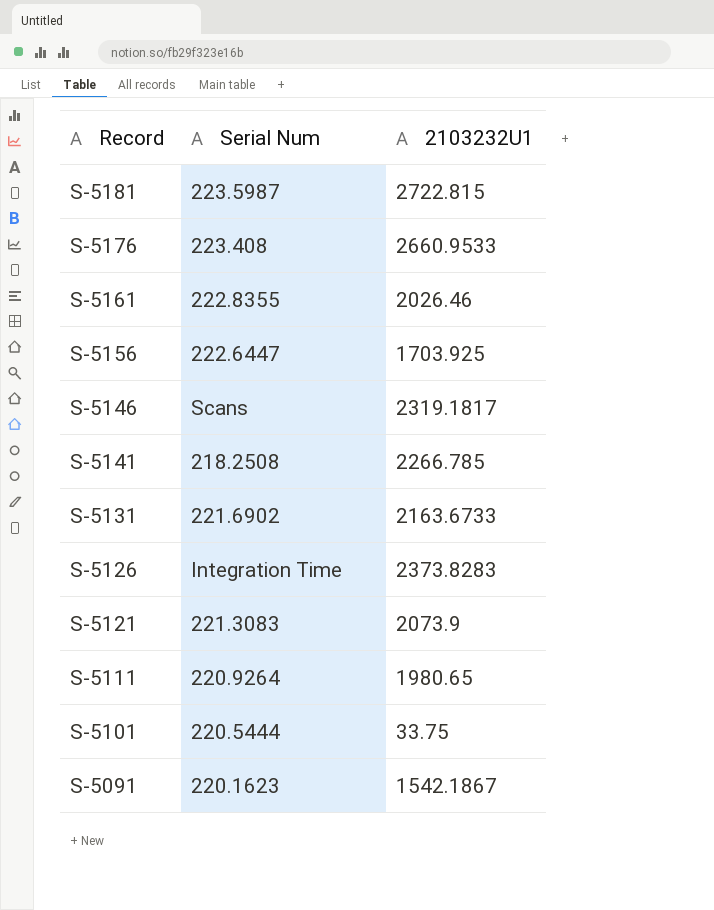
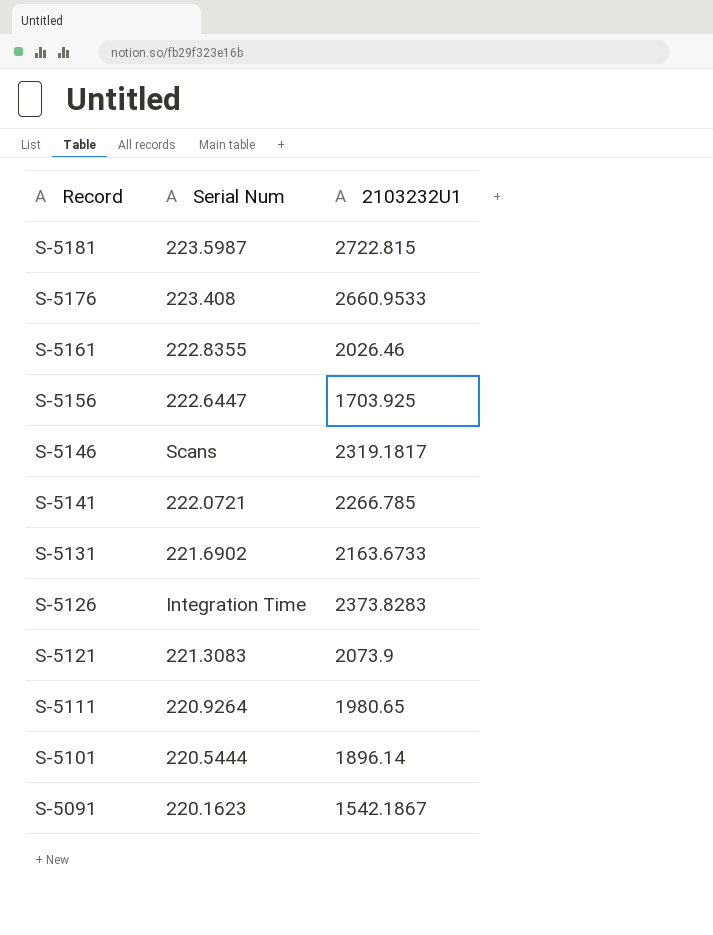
S-5141 | Serial Num: 218.2508 -> 222.0721
S-5101 | 2103232U1: 33.75 -> 1896.14

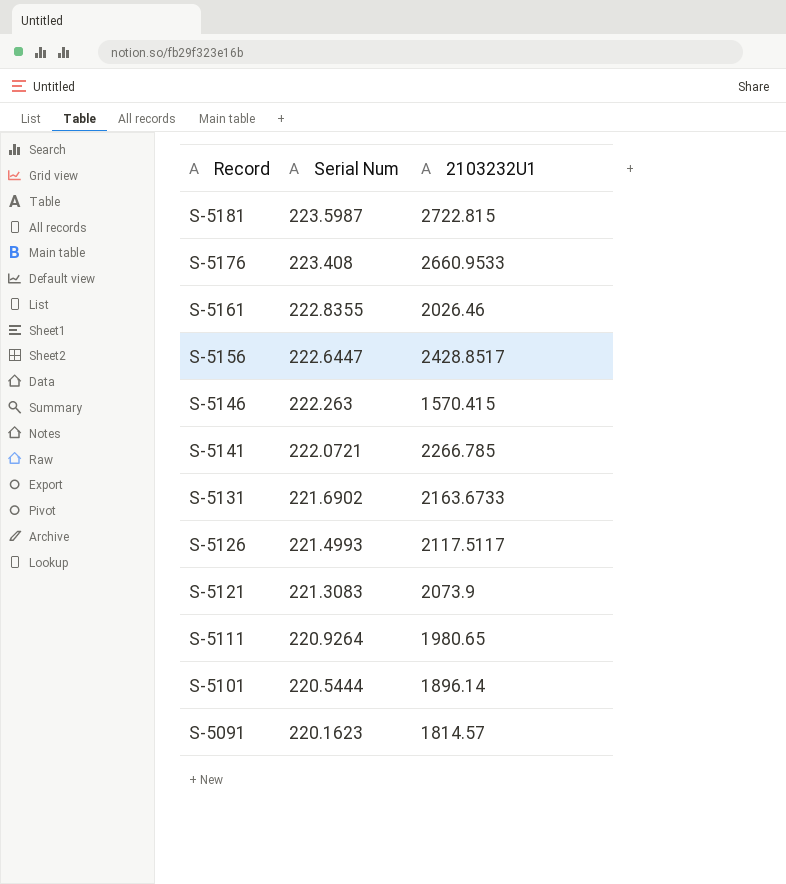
S-5156 | 2103232U1: 1703.925 -> 2428.8517
S-5146 | Serial Num: Scans -> 222.263
S-5146 | 2103232U1: 2319.1817 -> 1570.415
S-5126 | Serial Num: Integration Time -> 221.4993
S-5126 | 2103232U1: 2373.8283 -> 2117.5117
S-5091 | 2103232U1: 1542.1867 -> 1814.57

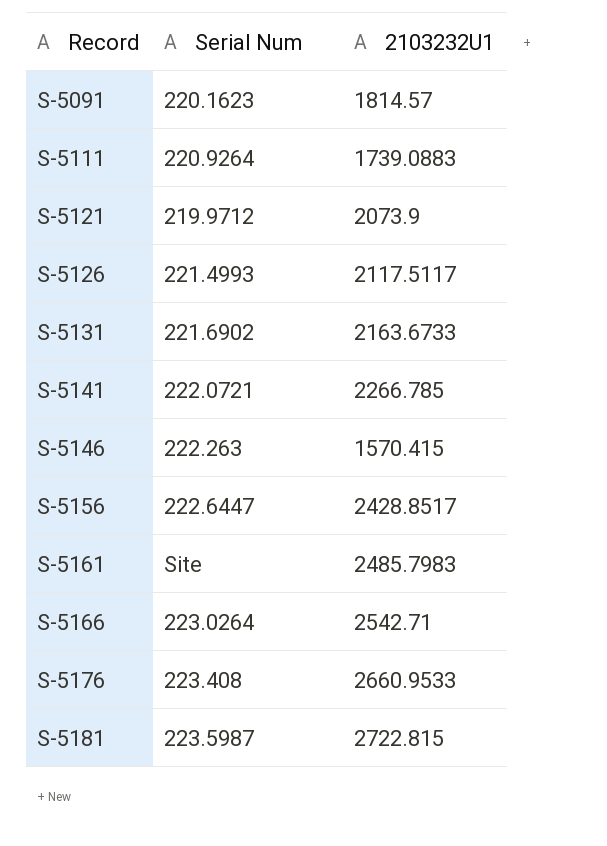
row order: Record descending -> Record ascending
row S-5101: 220.5444 | 1896.14 -> none
S-5111 | 2103232U1: 1980.65 -> 1739.0883
S-5121 | Serial Num: 221.3083 -> 219.9712
S-5161 | Serial Num: 222.8355 -> Site
S-5161 | 2103232U1: 2026.46 -> 2485.7983
row S-5166: none -> 223.0264 | 2542.71

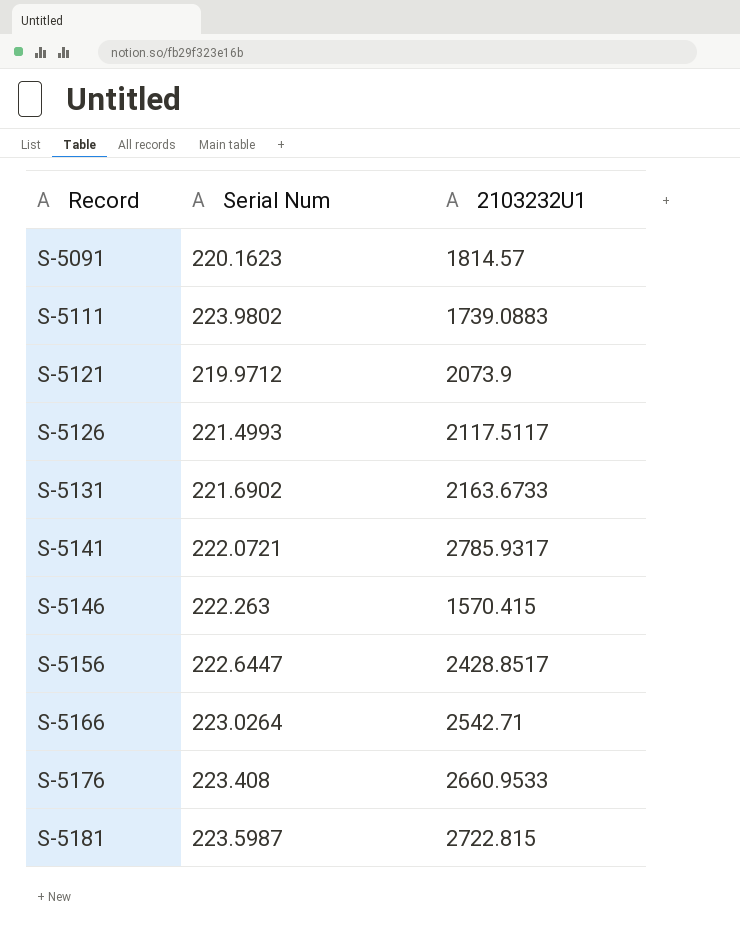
row S-5161: Site | 2485.7983 -> none
S-5111 | Serial Num: 220.9264 -> 223.9802
S-5141 | 2103232U1: 2266.785 -> 2785.9317

